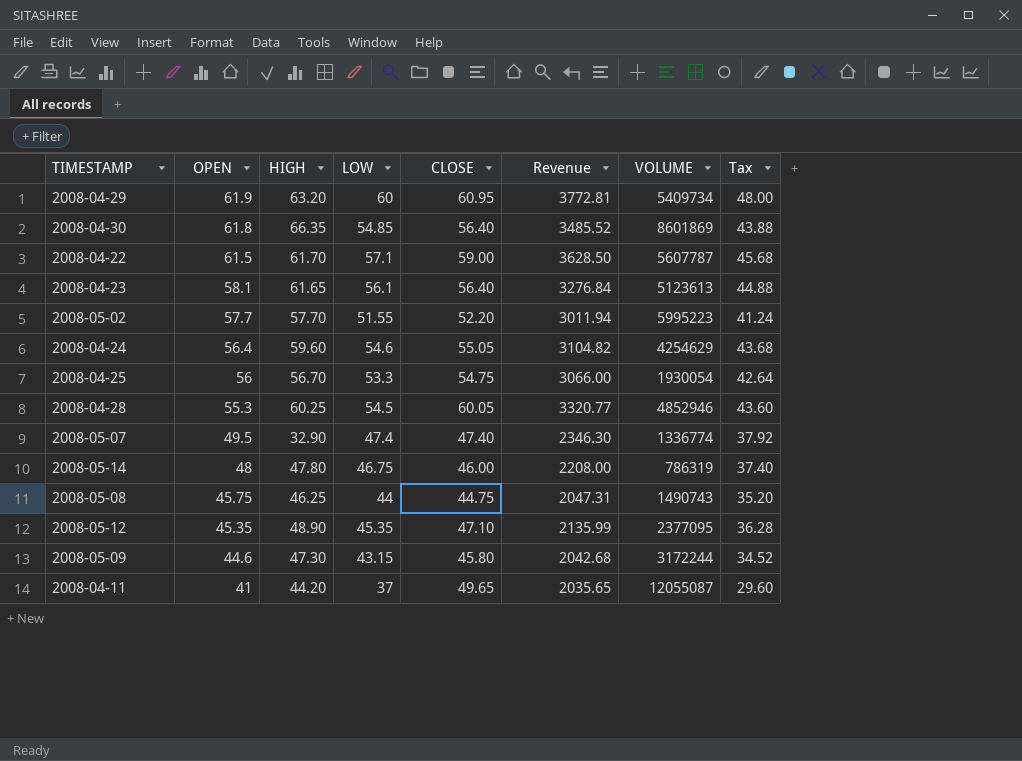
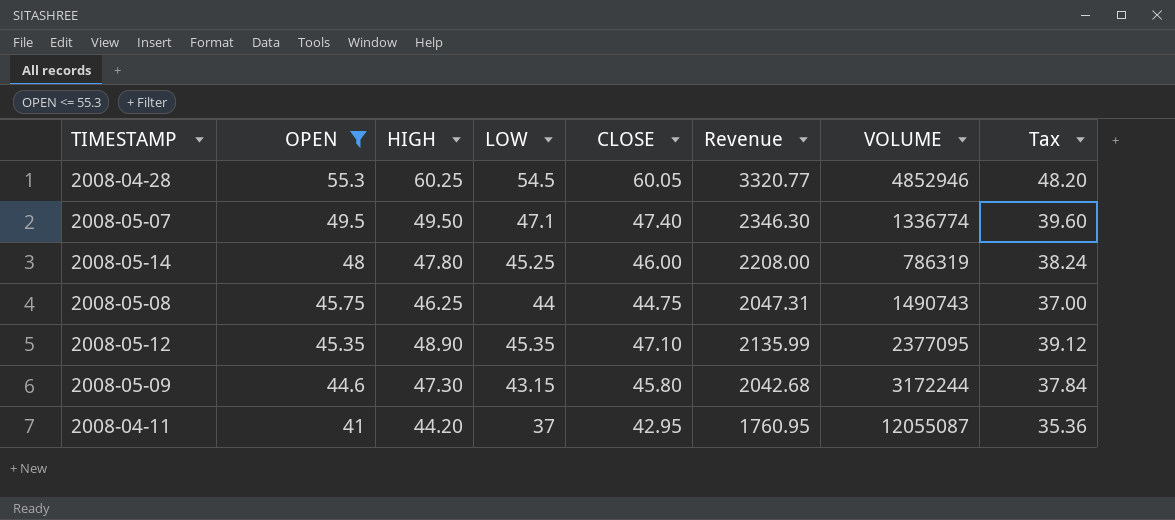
filter: none -> OPEN <= 55.3
column Tax | formula: [LOW] * 0.8 -> [HIGH] * 0.8
2008-05-07 | HIGH: 32.90 -> 49.50
2008-05-07 | LOW: 47.4 -> 47.1
2008-05-14 | LOW: 46.75 -> 45.25
2008-04-11 | CLOSE: 49.65 -> 42.95
2008-04-11 | Revenue: 2035.65 -> 1760.95

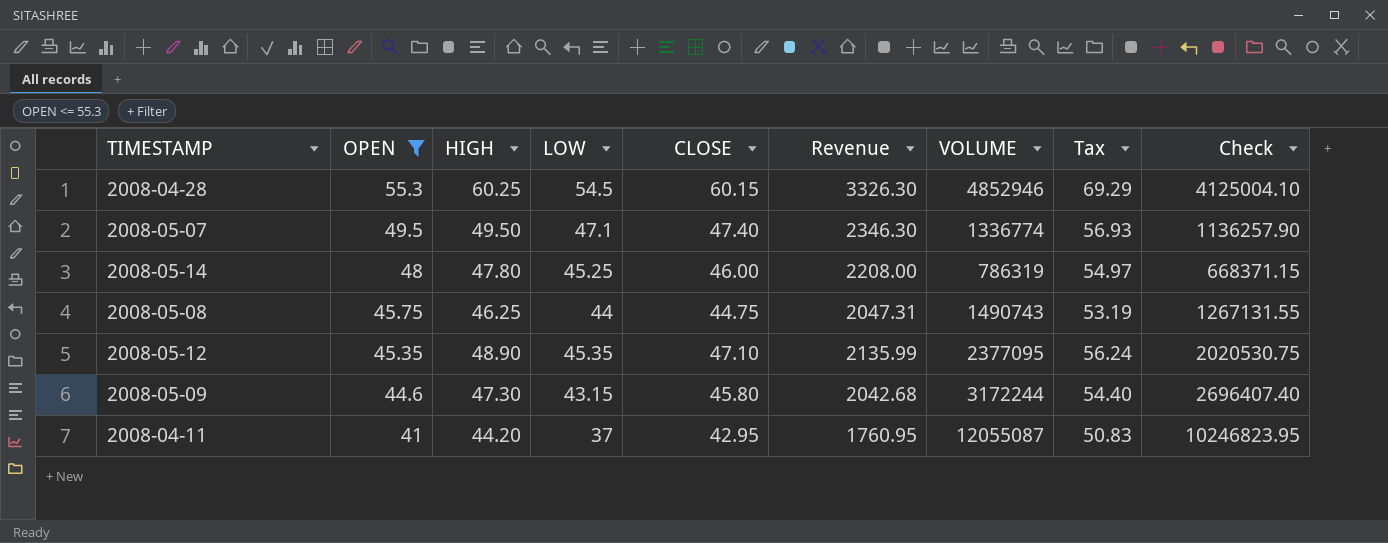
column Tax | formula: [HIGH] * 0.8 -> [HIGH] * 1.15
column Check | formula: none -> [VOLUME] * 0.85
2008-04-28 | CLOSE: 60.05 -> 60.15
2008-04-28 | Revenue: 3320.77 -> 3326.30

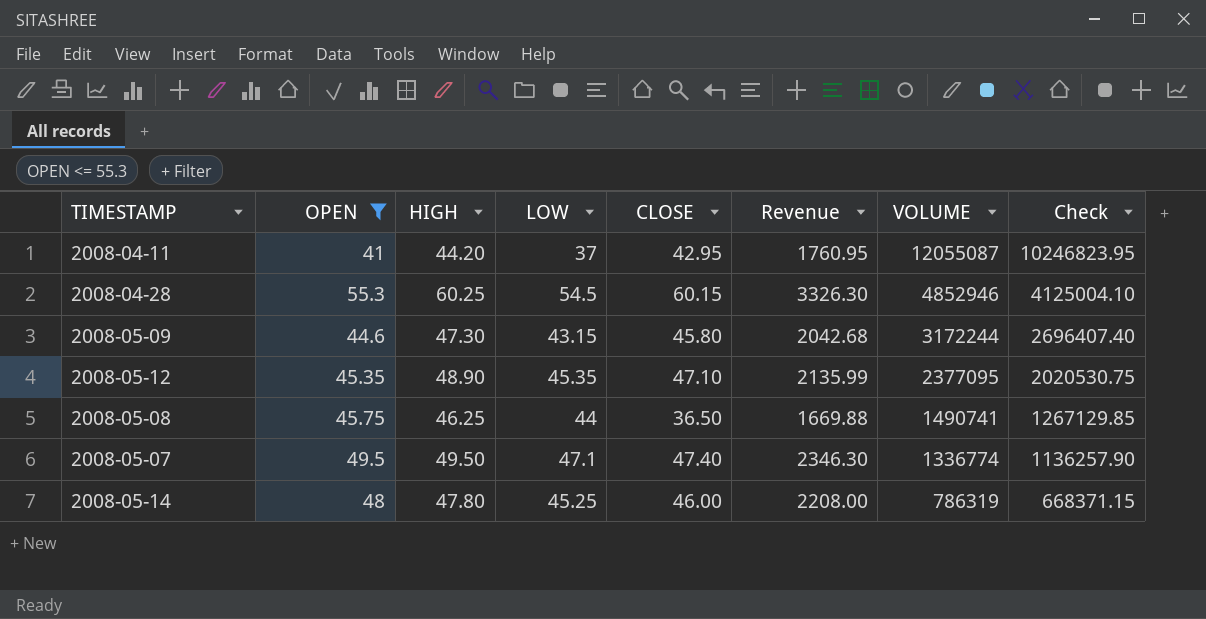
row order: OPEN descending -> VOLUME descending
column Tax | formula: [HIGH] * 1.15 -> none
2008-05-08 | CLOSE: 44.75 -> 36.50
2008-05-08 | Revenue: 2047.31 -> 1669.88
2008-05-08 | VOLUME: 1490743 -> 1490741
2008-05-08 | Check: 1267131.55 -> 1267129.85

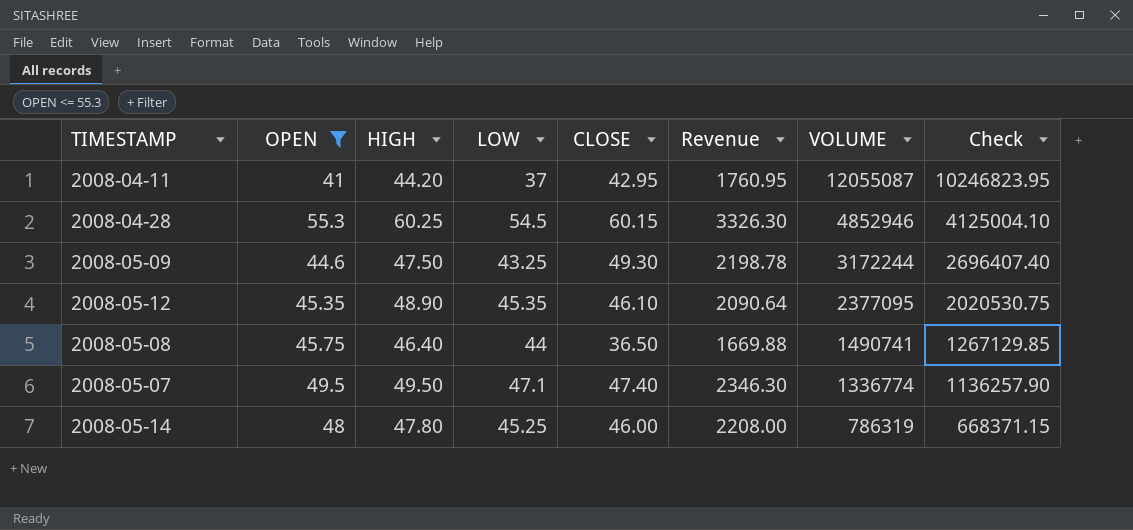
2008-05-09 | HIGH: 47.30 -> 47.50
2008-05-09 | LOW: 43.15 -> 43.25
2008-05-09 | CLOSE: 45.80 -> 49.30
2008-05-09 | Revenue: 2042.68 -> 2198.78
2008-05-12 | CLOSE: 47.10 -> 46.10
2008-05-12 | Revenue: 2135.99 -> 2090.64
2008-05-08 | HIGH: 46.25 -> 46.40

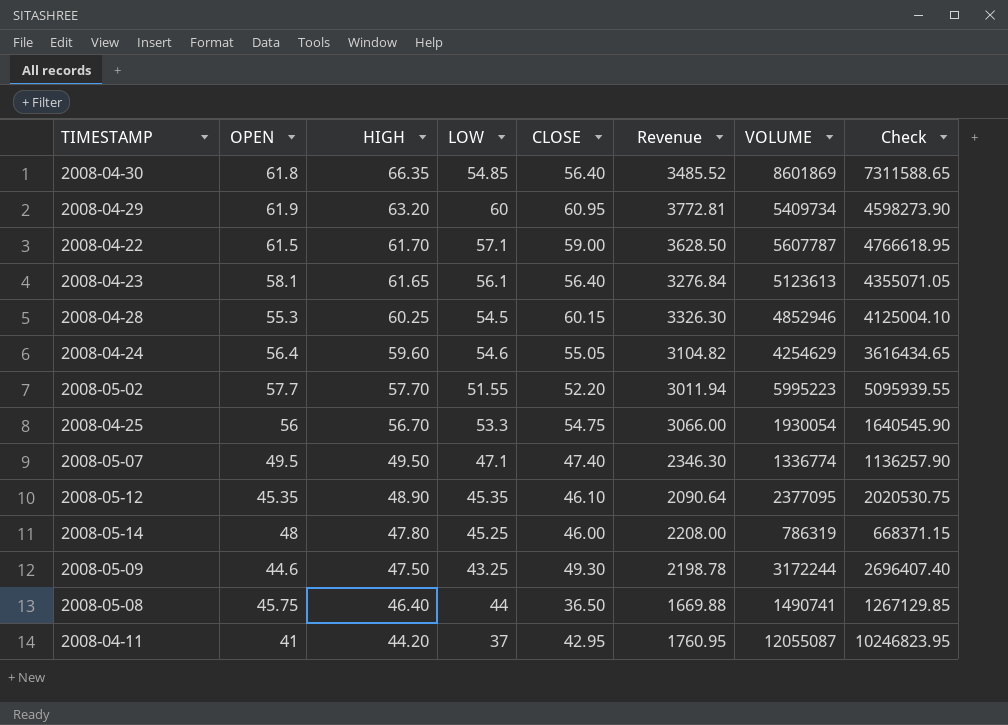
filter: OPEN <= 55.3 -> none
row order: VOLUME descending -> HIGH descending

